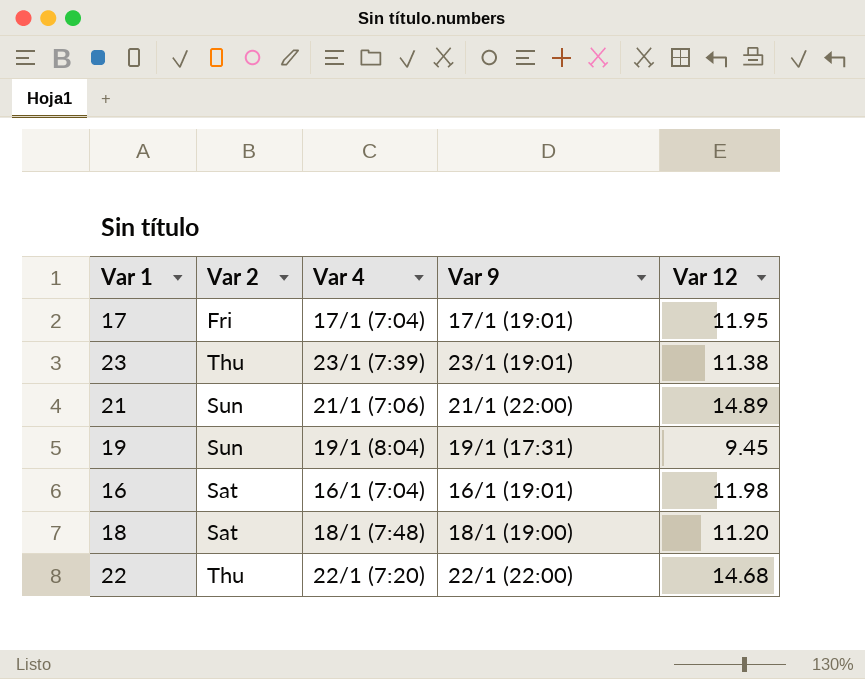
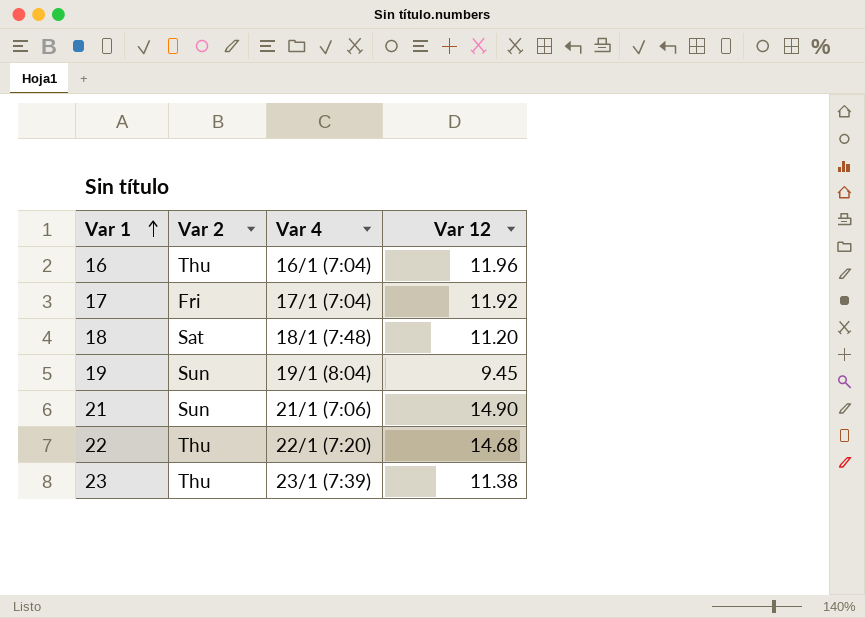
row order: none -> Var 1 ascending
column Var 9 | position: 4 -> none
16 | Var 2: Sat -> Thu
16 | Var 12: 11.98 -> 11.96
17 | Var 12: 11.95 -> 11.92
21 | Var 12: 14.89 -> 14.90

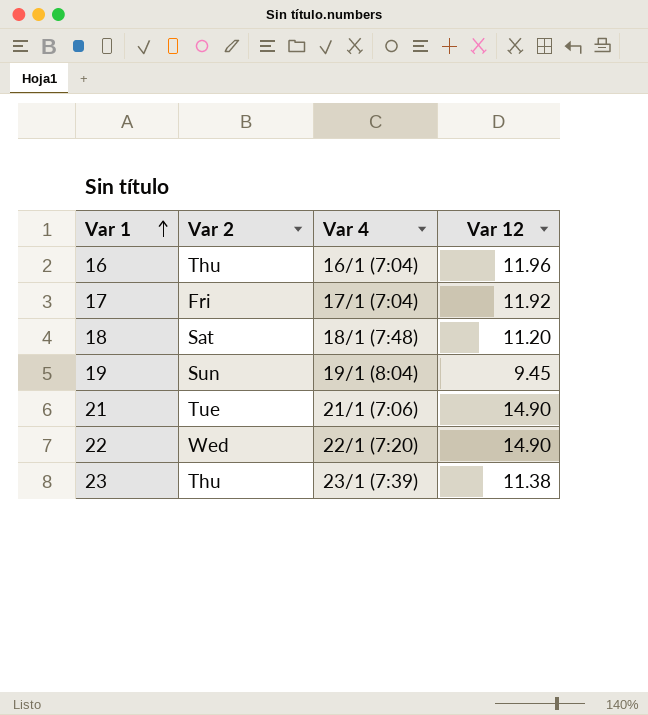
21 | Var 2: Sun -> Tue
22 | Var 2: Thu -> Wed
22 | Var 12: 14.68 -> 14.90

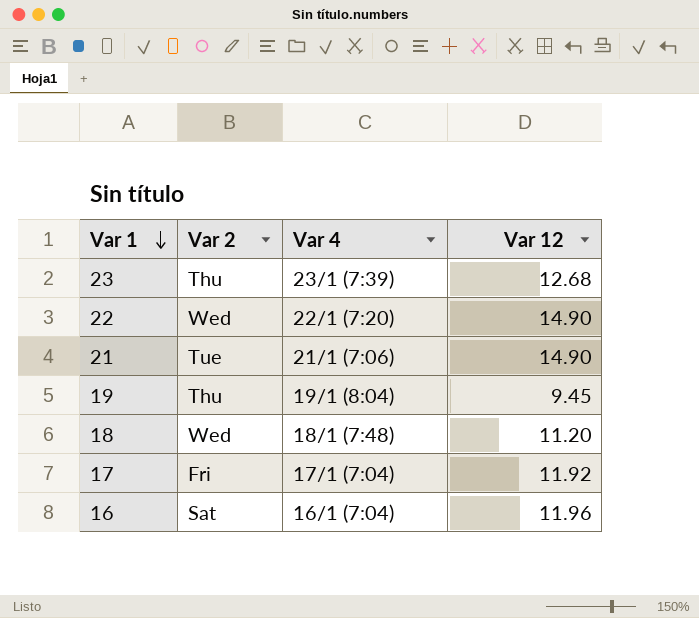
row order: Var 1 ascending -> Var 1 descending
23 | Var 12: 11.38 -> 12.68
19 | Var 2: Sun -> Thu
18 | Var 2: Sat -> Wed
16 | Var 2: Thu -> Sat

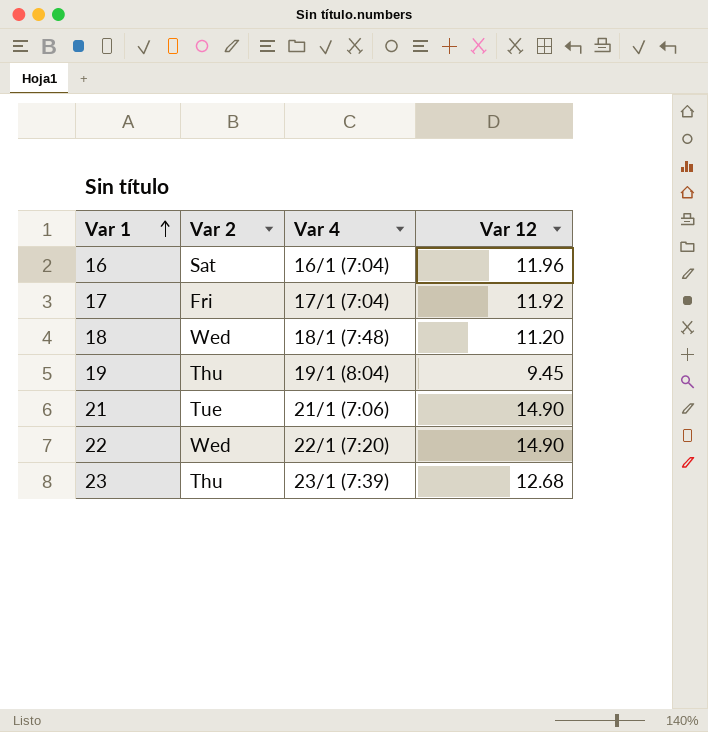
row order: Var 1 descending -> Var 1 ascending

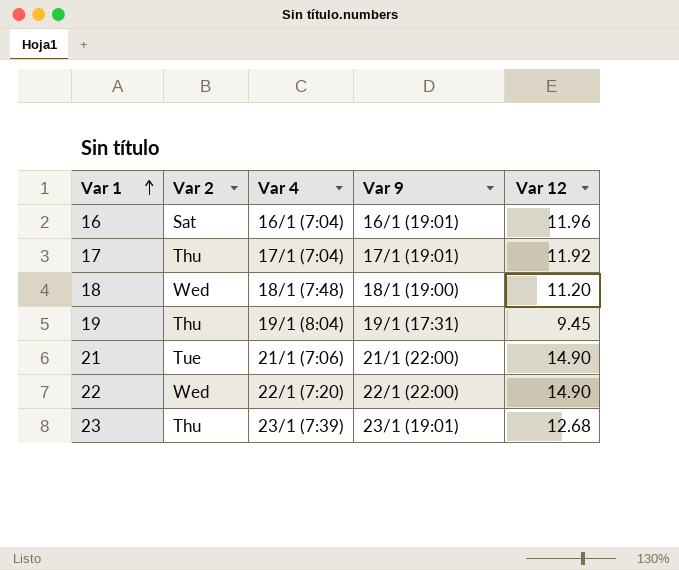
column Var 9 | position: none -> 4
17 | Var 2: Fri -> Thu

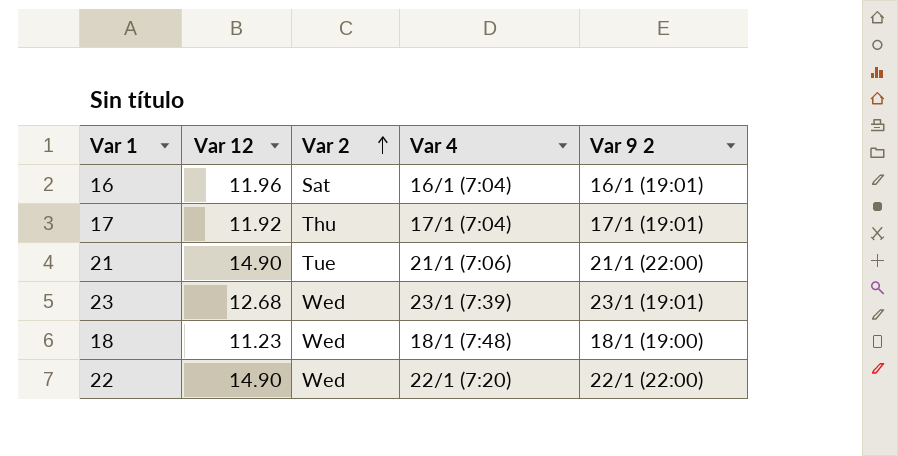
row order: Var 1 ascending -> Var 2 ascending
column Var 12 | position: 5 -> 2
column name: Var 9 -> Var 9 2
row 19: Thu | 19/1 (8:04) | 19/1 (17:31) | 9.45 -> none
23 | Var 2: Thu -> Wed
18 | Var 12: 11.20 -> 11.23

